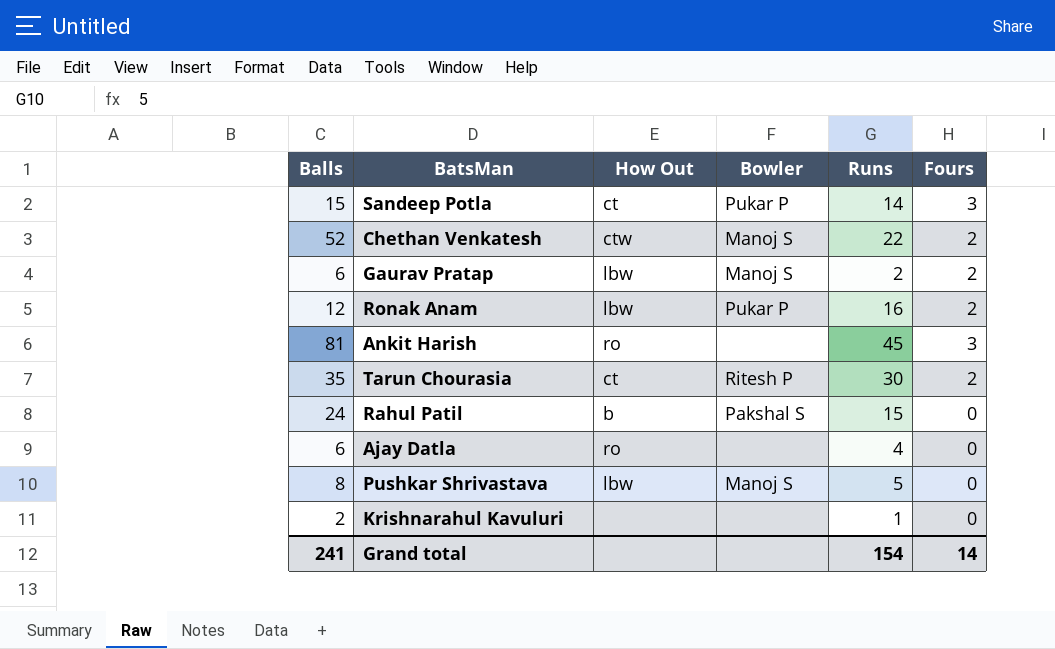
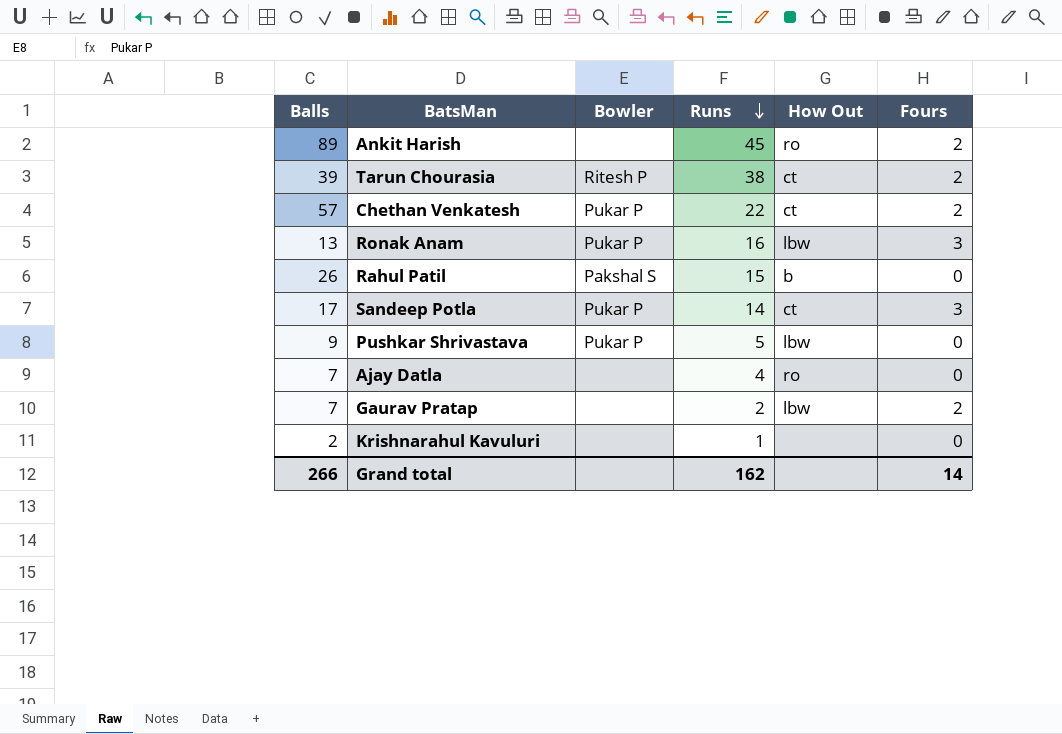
row order: none -> Runs descending
column How Out | position: 3 -> 5
Ankit Harish | Balls: 81 -> 89
Ankit Harish | Fours: 3 -> 2
Tarun Chourasia | Balls: 35 -> 39
Tarun Chourasia | Runs: 30 -> 38
Chethan Venkatesh | Balls: 52 -> 57
Chethan Venkatesh | Bowler: Manoj S -> Pukar P
Chethan Venkatesh | How Out: ctw -> ct
Ronak Anam | Balls: 12 -> 13
Ronak Anam | Fours: 2 -> 3
Rahul Patil | Balls: 24 -> 26
Sandeep Potla | Balls: 15 -> 17
Pushkar Shrivastava | Balls: 8 -> 9
Pushkar Shrivastava | Bowler: Manoj S -> Pukar P
Ajay Datla | Balls: 6 -> 7
Gaurav Pratap | Balls: 6 -> 7
Gaurav Pratap | Bowler: Manoj S -> none
Grand total | Balls: 241 -> 266
Grand total | Runs: 154 -> 162

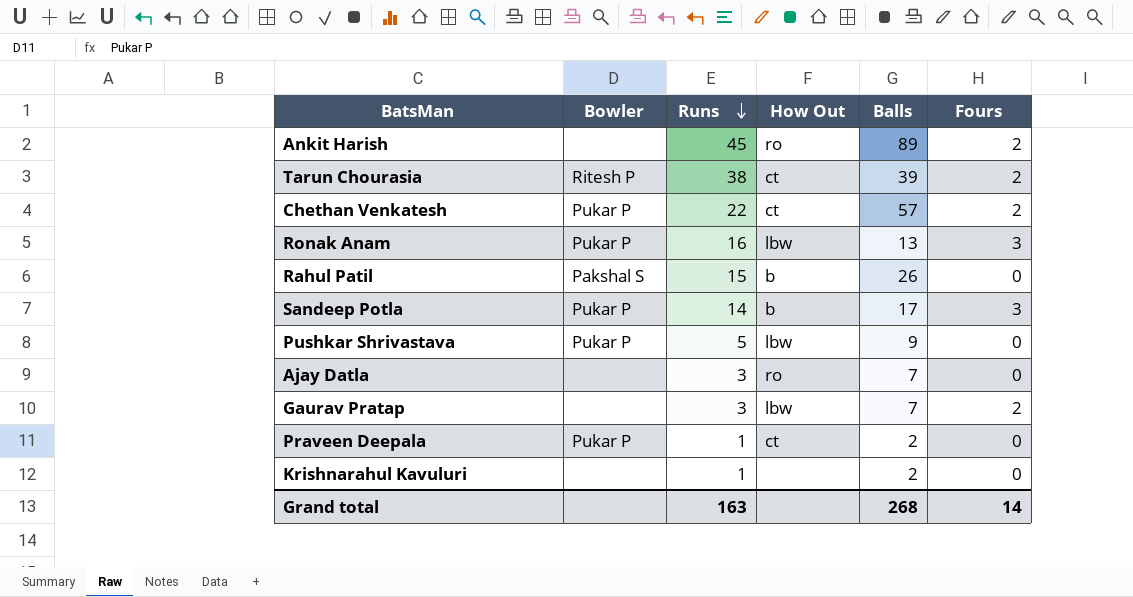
column Balls | position: 1 -> 5
Sandeep Potla | How Out: ct -> b
Ajay Datla | Runs: 4 -> 3
Gaurav Pratap | Runs: 2 -> 3
row Praveen Deepala: none -> Pukar P | 1 | ct | 2 | 0
Grand total | Runs: 162 -> 163
Grand total | Balls: 266 -> 268

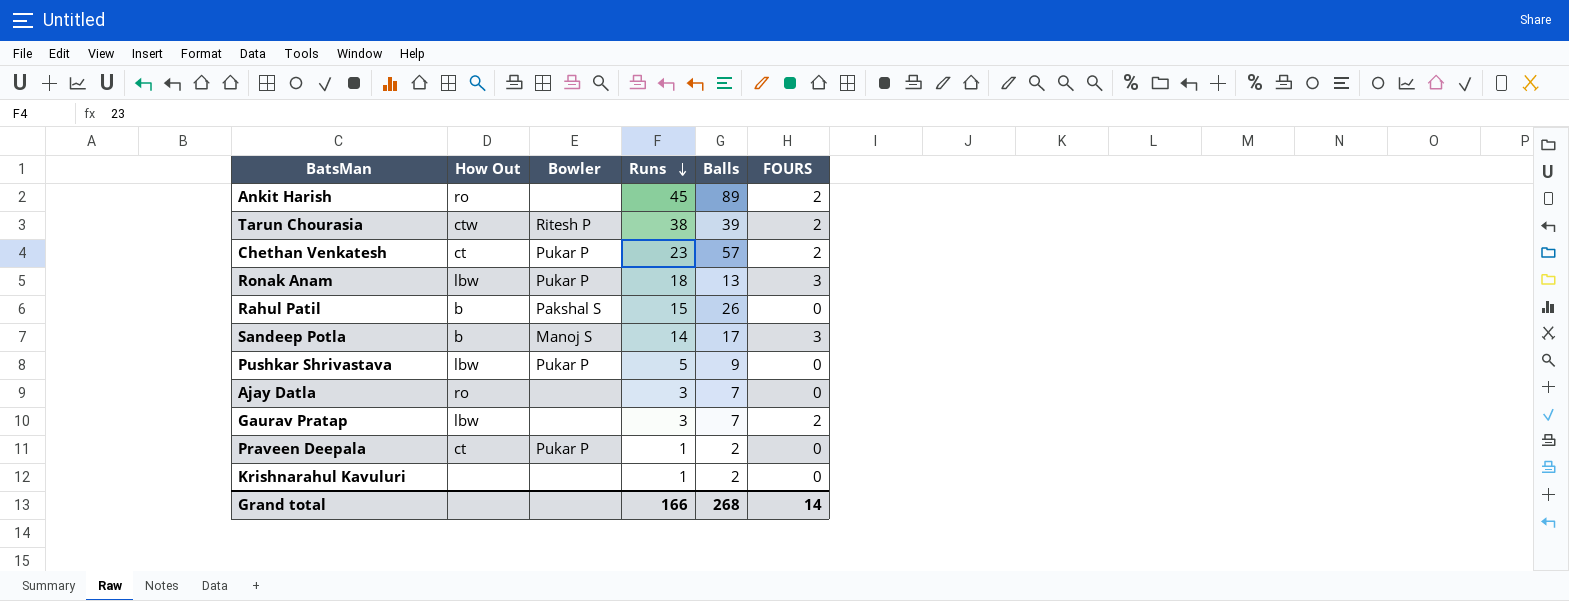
column How Out | position: 4 -> 2
column name: Fours -> FOURS
Tarun Chourasia | How Out: ct -> ctw
Chethan Venkatesh | Runs: 22 -> 23
Ronak Anam | Runs: 16 -> 18
Sandeep Potla | Bowler: Pukar P -> Manoj S
Grand total | Runs: 163 -> 166

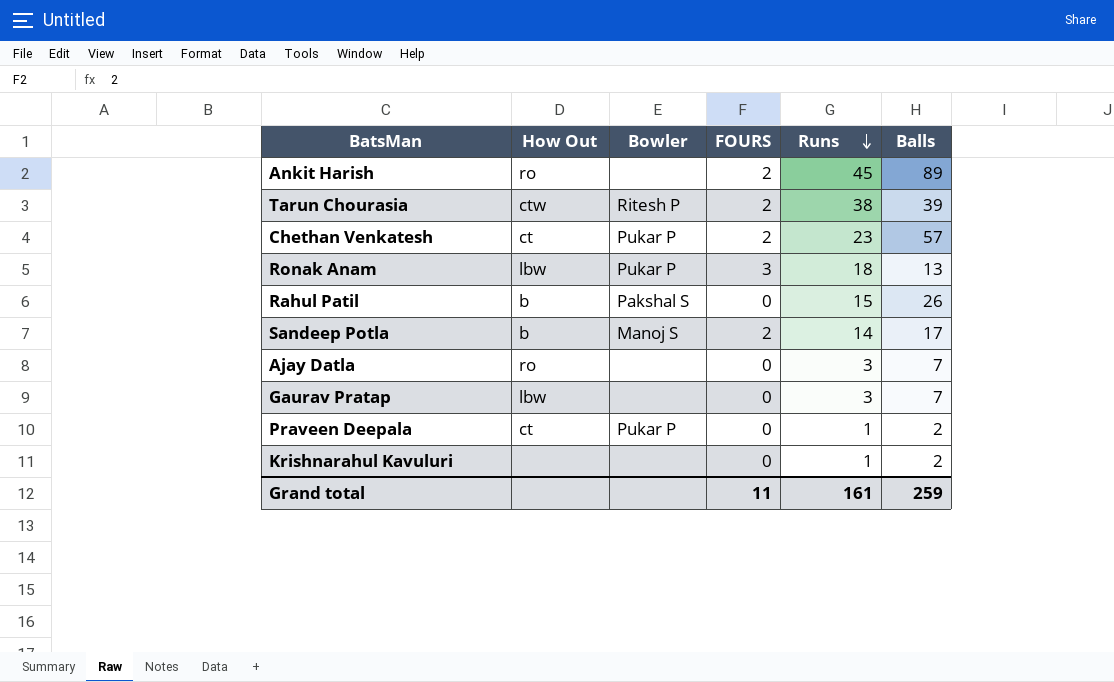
column FOURS | position: 6 -> 4
row Pushkar Shrivastava: lbw | Pukar P | 5 | 9 | 0 -> none
Sandeep Potla | FOURS: 3 -> 2
Gaurav Pratap | FOURS: 2 -> 0
Grand total | FOURS: 14 -> 11
Grand total | Runs: 166 -> 161
Grand total | Balls: 268 -> 259

